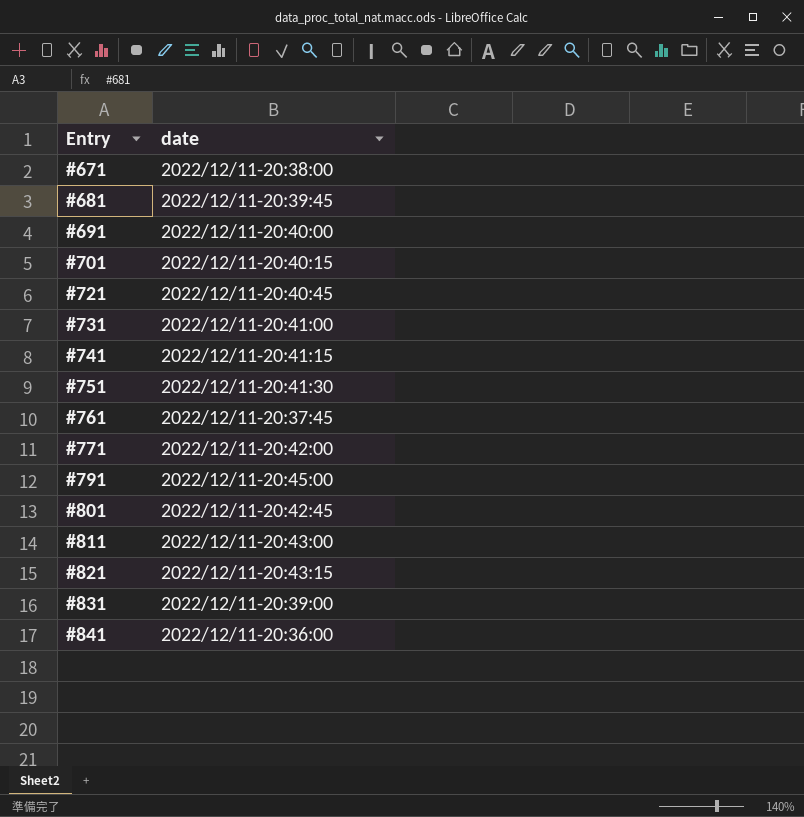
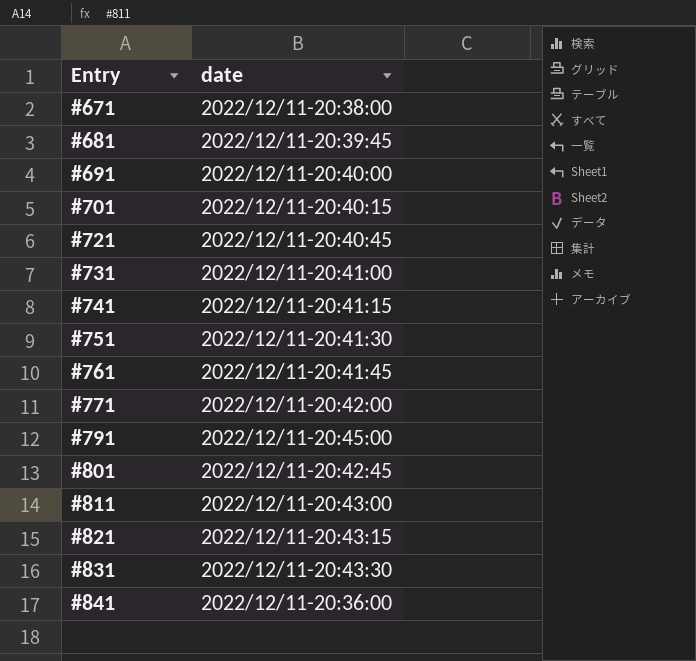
#761 | date: 2022/12/11-20:37:45 -> 2022/12/11-20:41:45
#831 | date: 2022/12/11-20:39:00 -> 2022/12/11-20:43:30

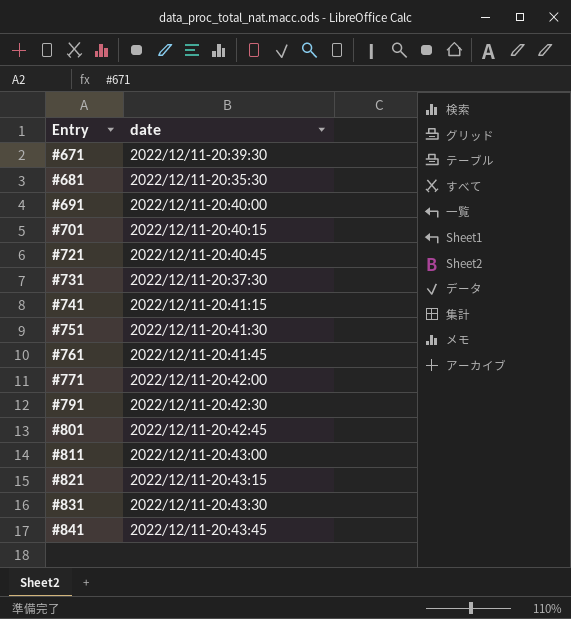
#671 | date: 2022/12/11-20:38:00 -> 2022/12/11-20:39:30
#681 | date: 2022/12/11-20:39:45 -> 2022/12/11-20:35:30
#731 | date: 2022/12/11-20:41:00 -> 2022/12/11-20:37:30
#791 | date: 2022/12/11-20:45:00 -> 2022/12/11-20:42:30
#841 | date: 2022/12/11-20:36:00 -> 2022/12/11-20:43:45

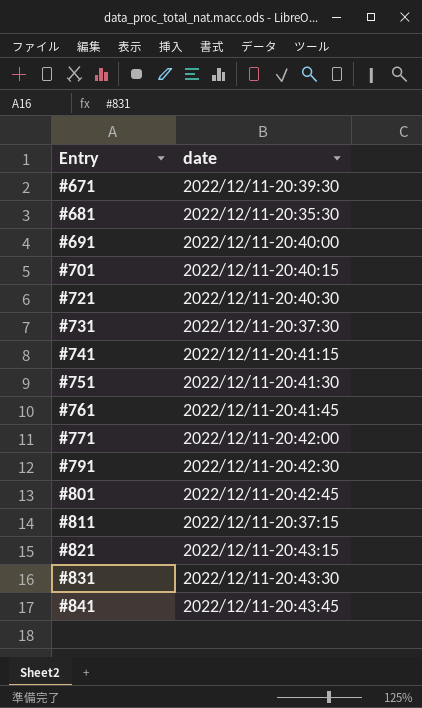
#721 | date: 2022/12/11-20:40:45 -> 2022/12/11-20:40:30
#811 | date: 2022/12/11-20:43:00 -> 2022/12/11-20:37:15

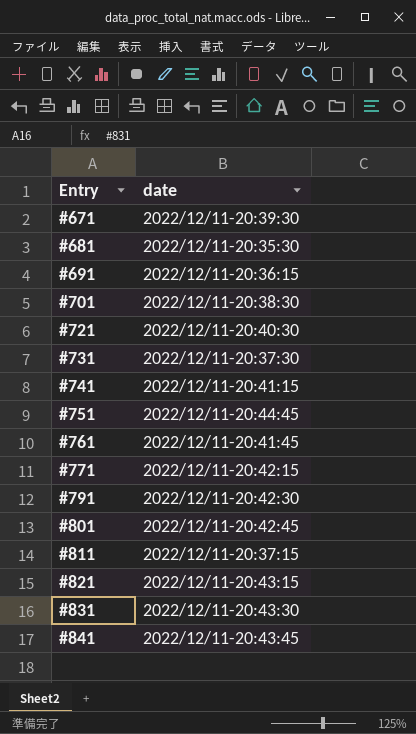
#691 | date: 2022/12/11-20:40:00 -> 2022/12/11-20:36:15
#701 | date: 2022/12/11-20:40:15 -> 2022/12/11-20:38:30
#751 | date: 2022/12/11-20:41:30 -> 2022/12/11-20:44:45
#771 | date: 2022/12/11-20:42:00 -> 2022/12/11-20:42:15

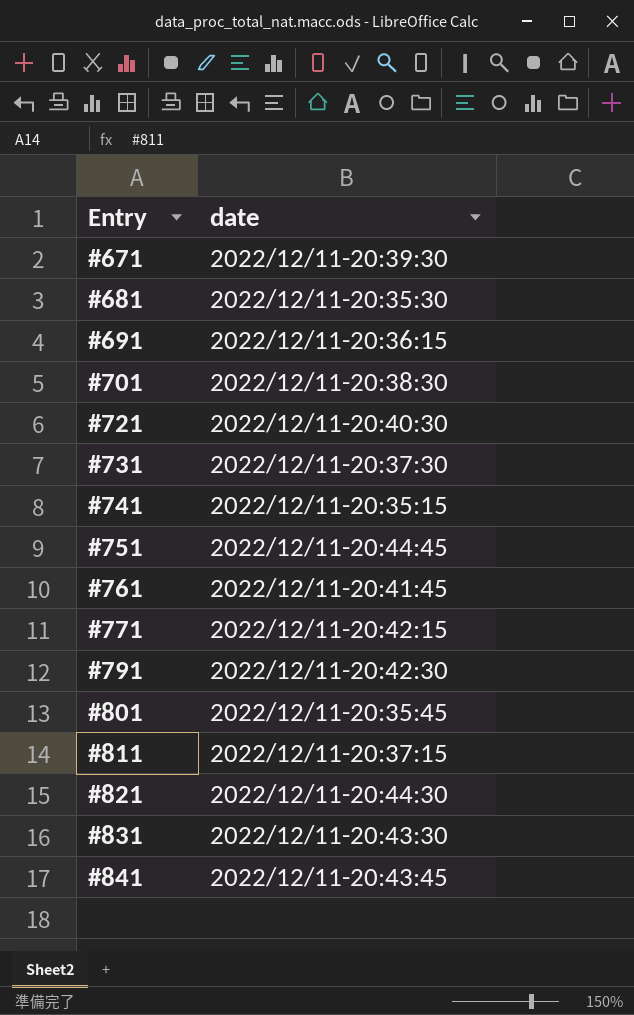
#741 | date: 2022/12/11-20:41:15 -> 2022/12/11-20:35:15
#801 | date: 2022/12/11-20:42:45 -> 2022/12/11-20:35:45
#821 | date: 2022/12/11-20:43:15 -> 2022/12/11-20:44:30

